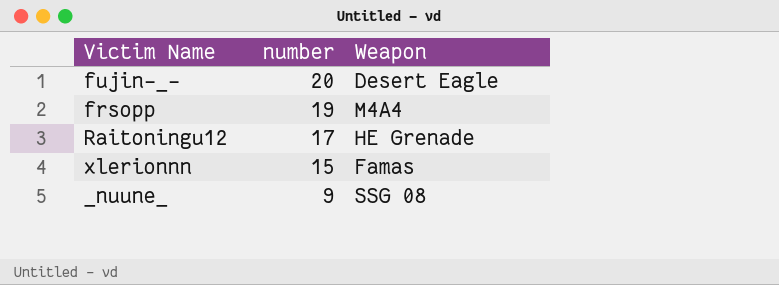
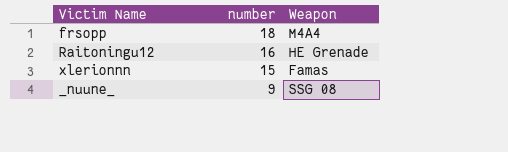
row fujin-_-: 20 | Desert Eagle -> none
frsopp | number: 19 -> 18
Raitoningu12 | number: 17 -> 16

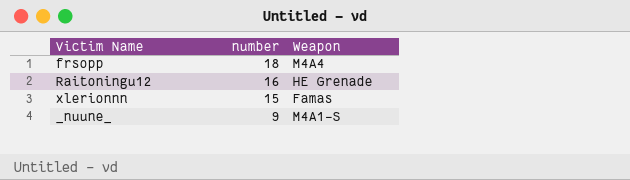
_nuune_ | Weapon: SSG 08 -> M4A1-S

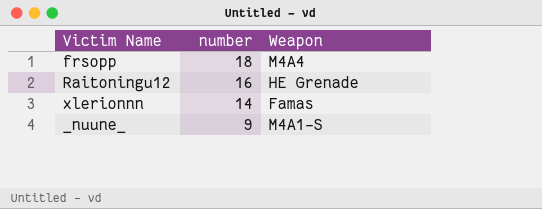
xlerionnn | number: 15 -> 14

